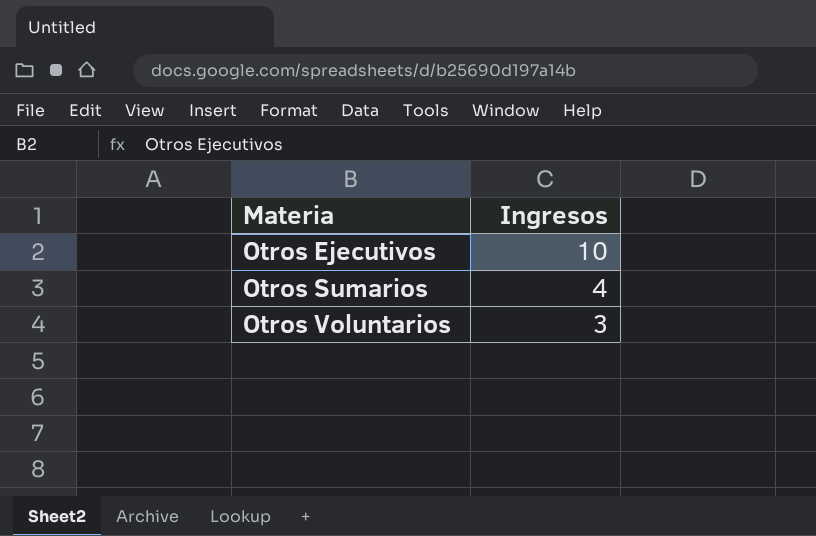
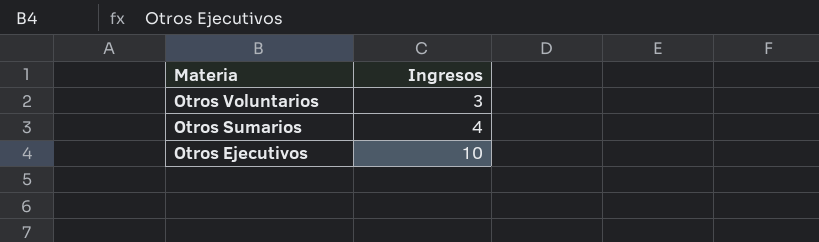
row order: Materia ascending -> Materia descending

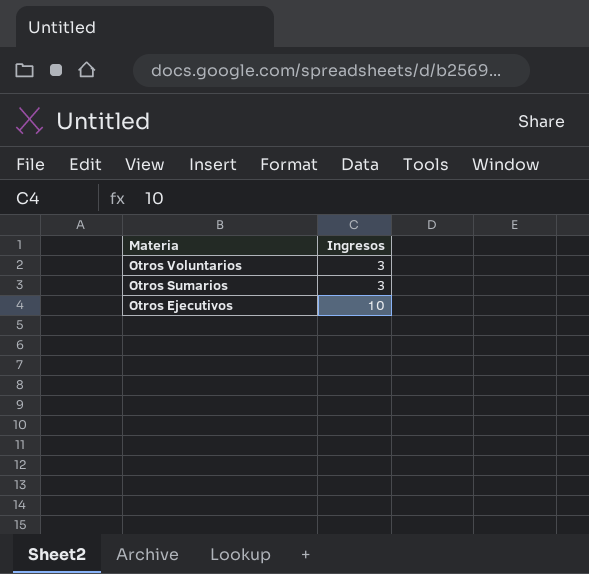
Otros Sumarios | Ingresos: 4 -> 3

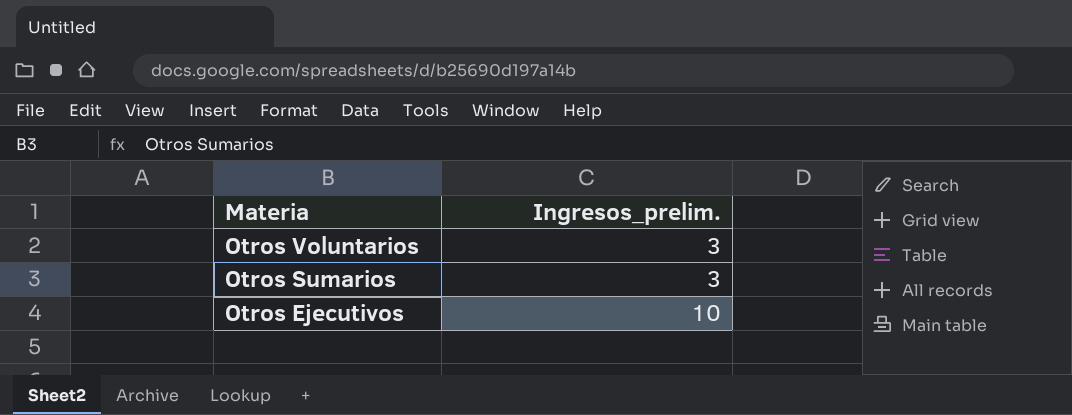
column name: Ingresos -> Ingresos_prelim.

